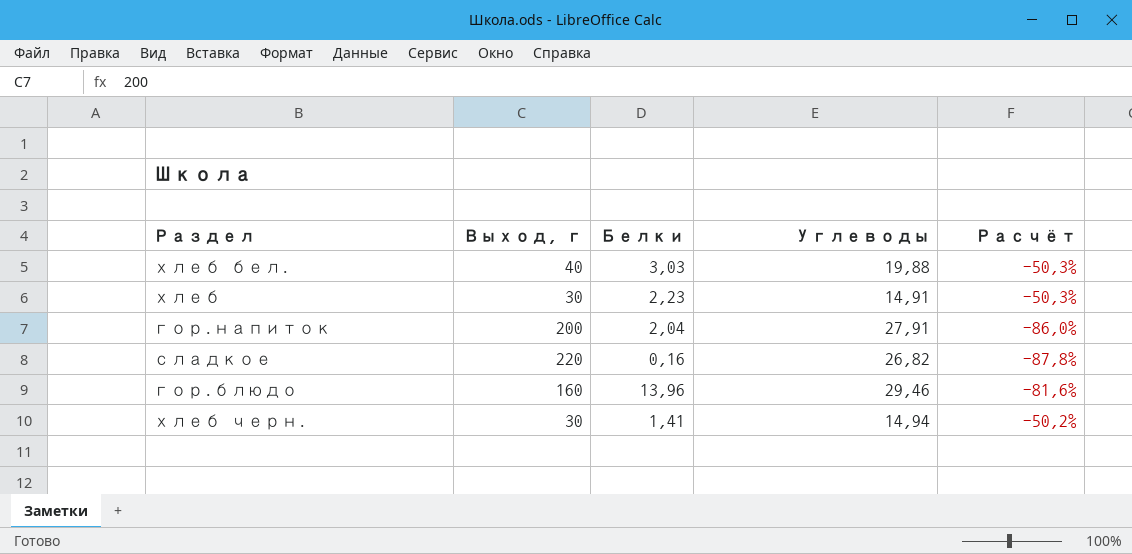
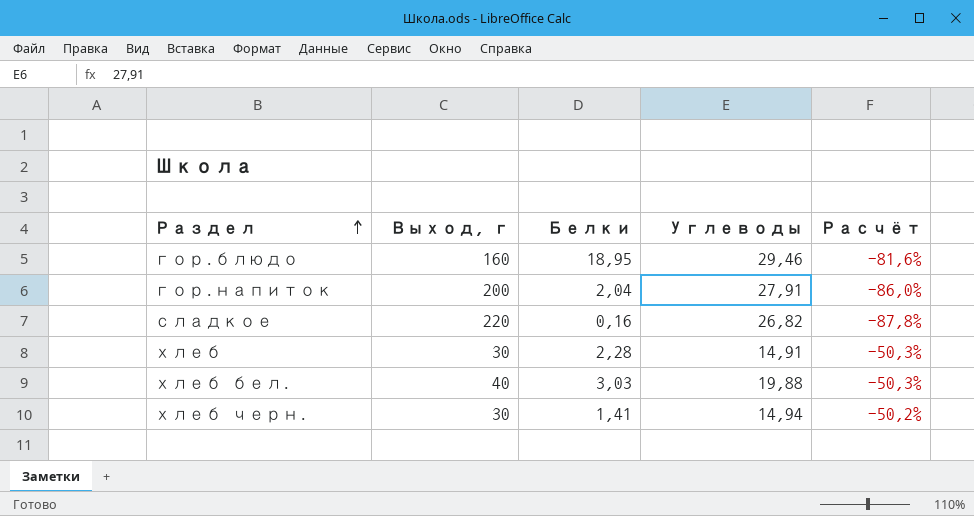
row order: none -> Раздел ascending
гор.блюдо | Белки: 13,96 -> 18,95
хлеб | Белки: 2,23 -> 2,28

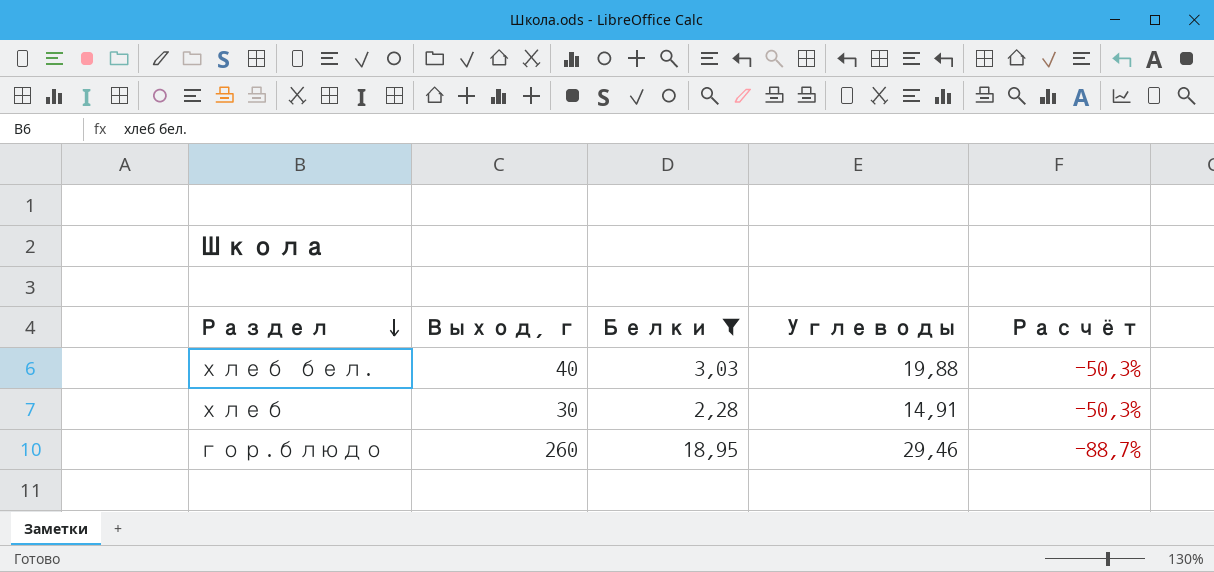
filter: none -> Белки >= 2,28
row order: Раздел ascending -> Раздел descending
гор.блюдо | Выход, г: 160 -> 260
гор.блюдо | Расчёт: -81,6% -> -88,7%

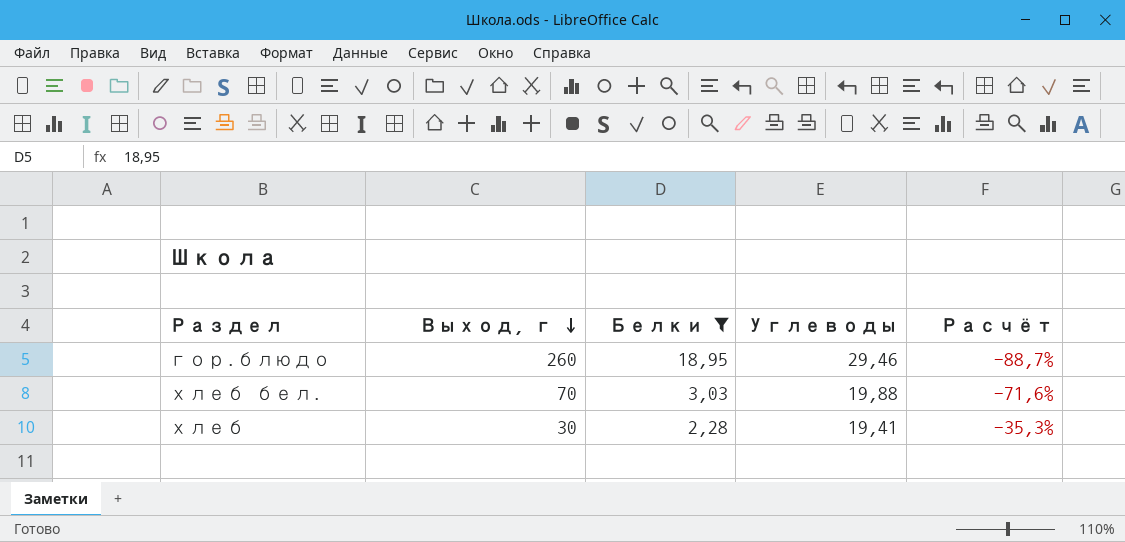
row order: Раздел descending -> Выход, г descending
хлеб бел. | Выход, г: 40 -> 70
хлеб бел. | Расчёт: -50,3% -> -71,6%
хлеб | Углеводы: 14,91 -> 19,41
хлеб | Расчёт: -50,3% -> -35,3%

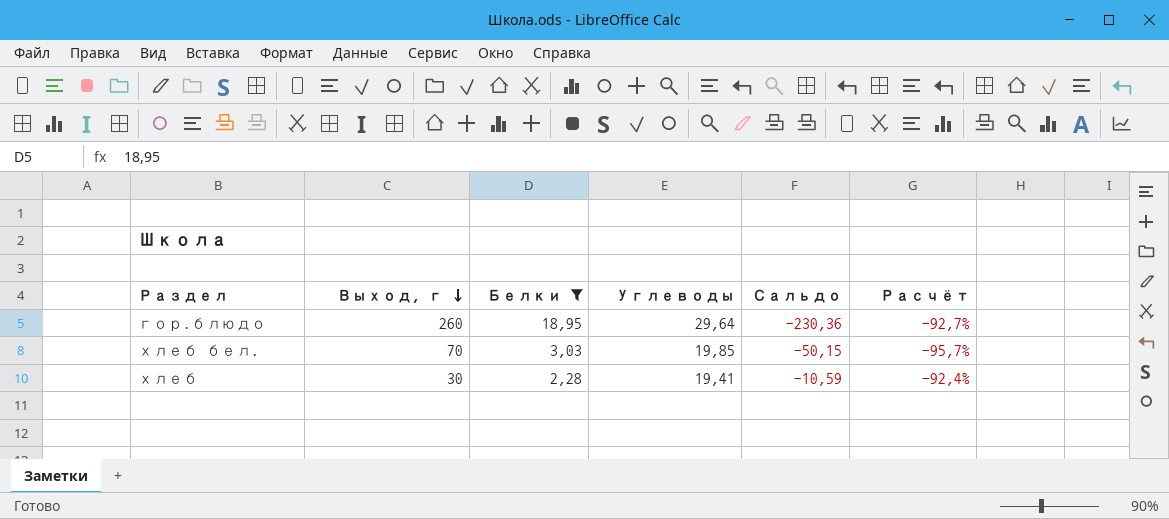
column Сальдо | formula: none -> [Углеводы] - [Выход, г]
column Расчёт | formula: ([Углеводы] - [Выход, г]) / [Выход, г] -> ([Белки] - [Выход, г]) / [Выход, г]
гор.блюдо | Углеводы: 29,46 -> 29,64
хлеб бел. | Углеводы: 19,88 -> 19,85

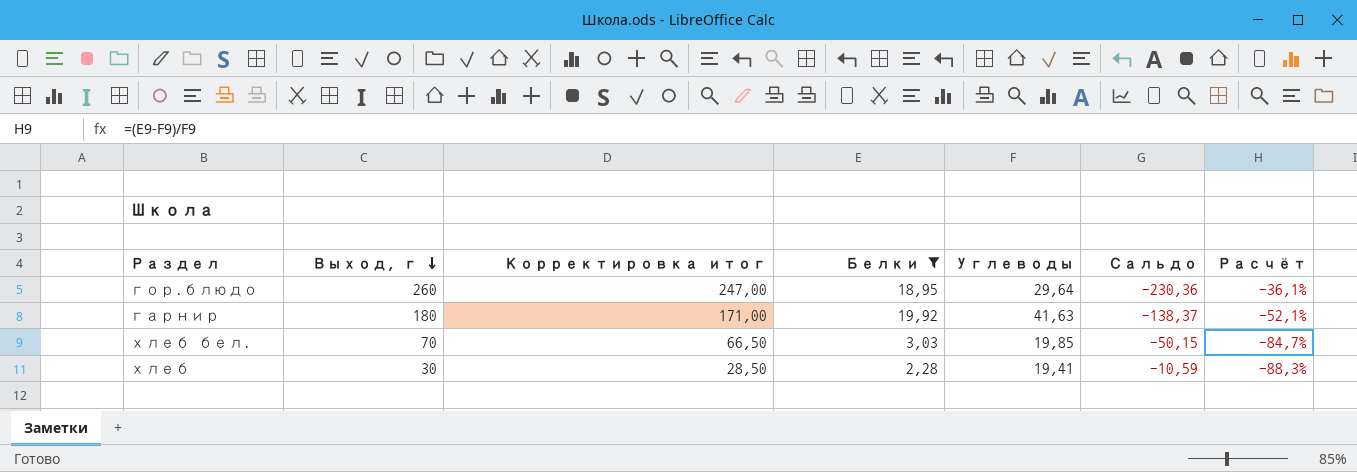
column Корректировка итог | formula: none -> [Выход, г] * 0,95
column Расчёт | formula: ([Белки] - [Выход, г]) / [Выход, г] -> ([Белки] - [Углеводы]) / [Углеводы]
row гарнир: none -> 180 | 171,00 | 19,92 | 41,63 | -138,37 | -52,1%

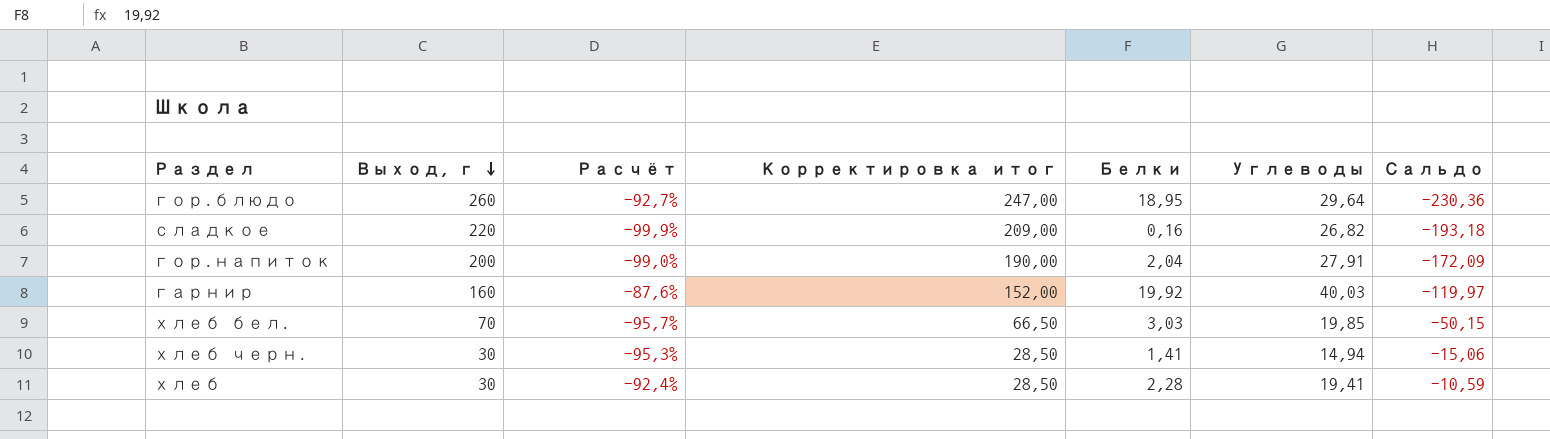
filter: Белки >= 2,28 -> none
column Расчёт | formula: ([Белки] - [Углеводы]) / [Углеводы] -> ([Белки] - [Выход, г]) / [Выход, г]
column Расчёт | position: 7 -> 3
гарнир | Выход, г: 180 -> 160
гарнир | Корректировка итог: 171,00 -> 152,00
гарнир | Углеводы: 41,63 -> 40,03
гарнир | Сальдо: -138,37 -> -119,97

